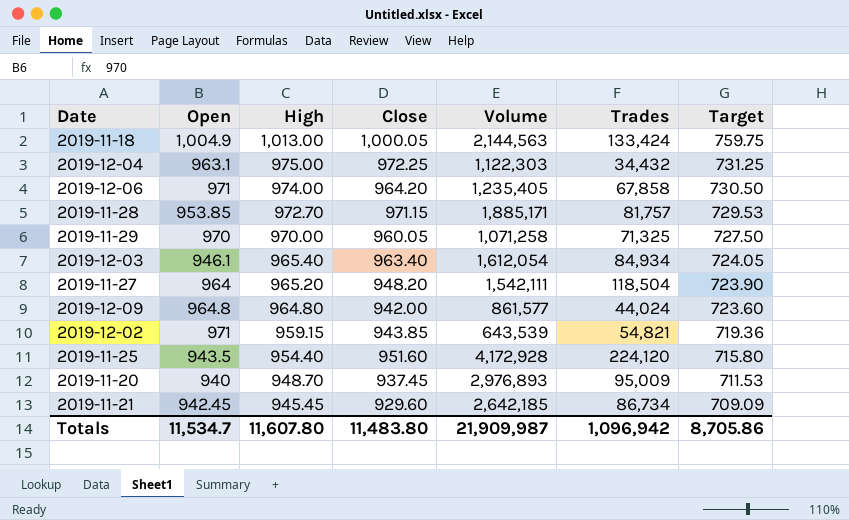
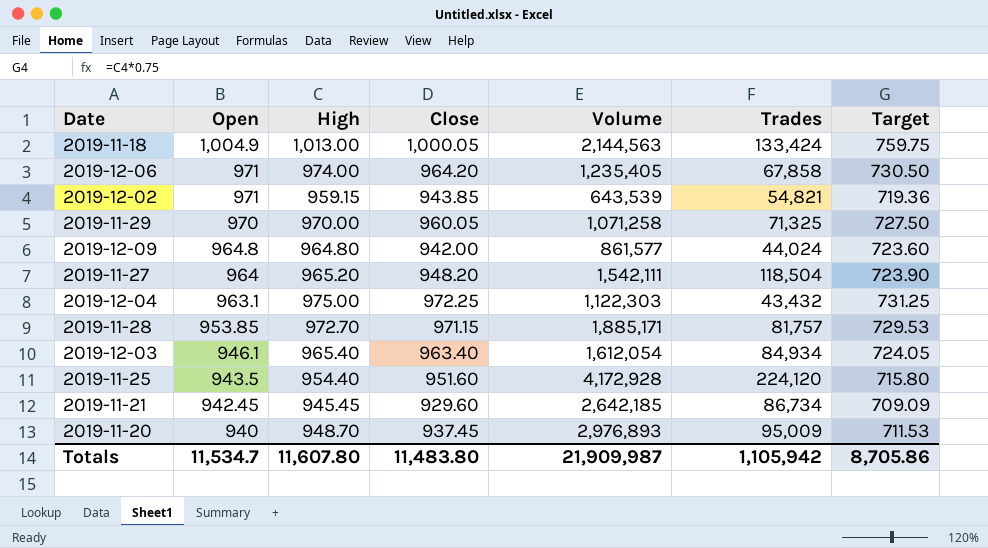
row order: High descending -> Open descending
2019-12-04 | Trades: 34,432 -> 43,432
Totals | Trades: 1,096,942 -> 1,105,942

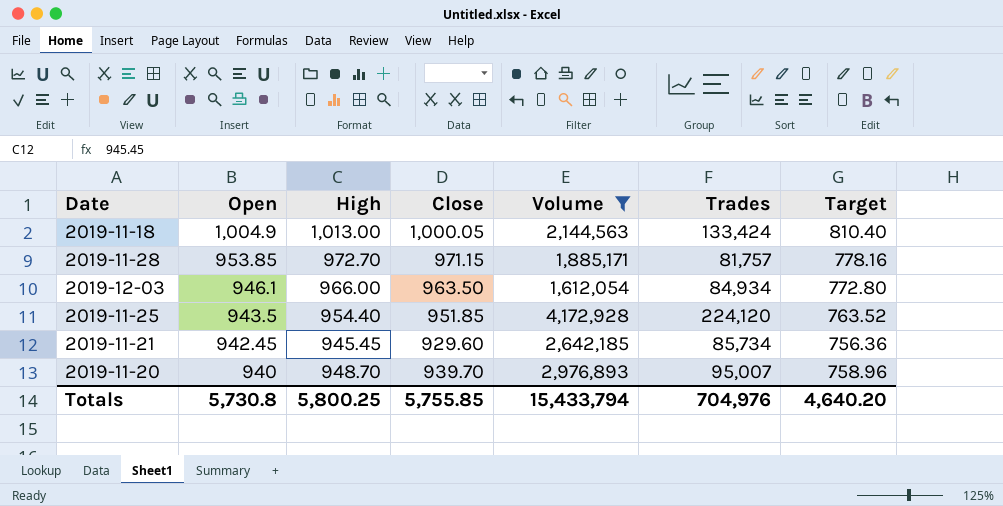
filter: none -> Volume >= 1,612,054
column Target | formula: [High] * 0.75 -> [High] * 0.8
2019-12-03 | High: 965.40 -> 966.00
2019-12-03 | Close: 963.40 -> 963.50
2019-11-25 | Close: 951.60 -> 951.85
2019-11-21 | Trades: 86,734 -> 85,734
2019-11-20 | Close: 937.45 -> 939.70
2019-11-20 | Trades: 95,009 -> 95,007
Totals | Open: 11,534.7 -> 5,730.8
Totals | High: 11,607.80 -> 5,800.25
Totals | Close: 11,483.80 -> 5,755.85
Totals | Volume: 21,909,987 -> 15,433,794
Totals | Trades: 1,105,942 -> 704,976
Totals | Target: 8,705.86 -> 4,640.20

